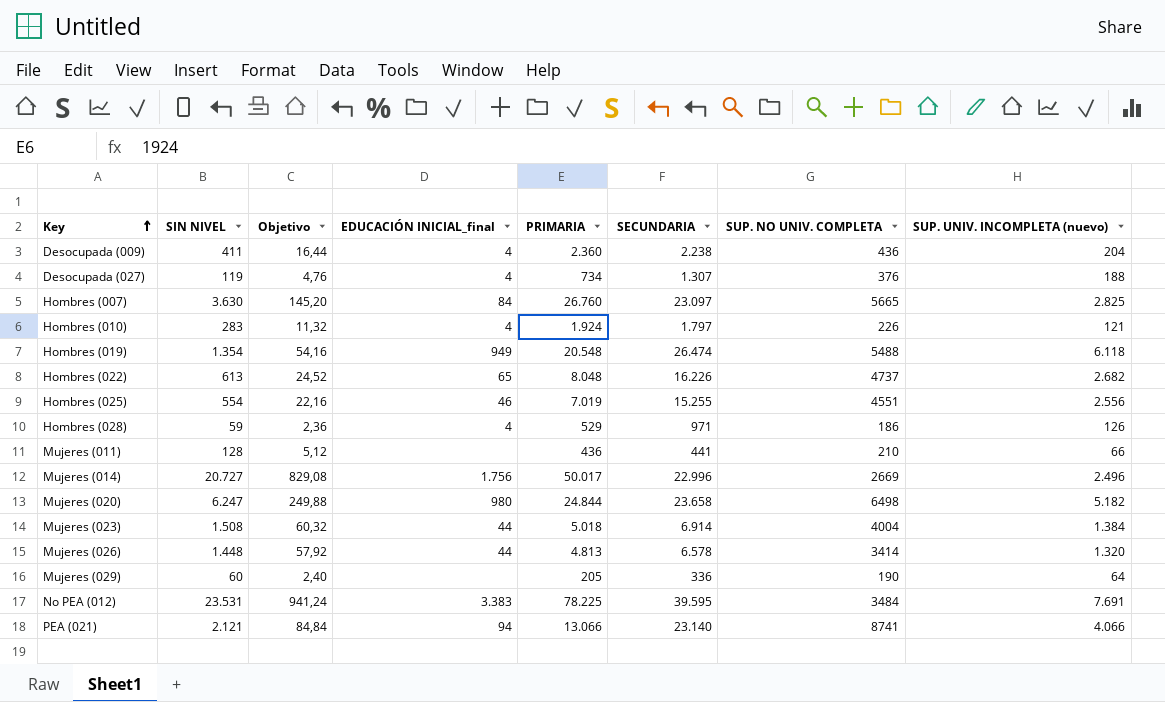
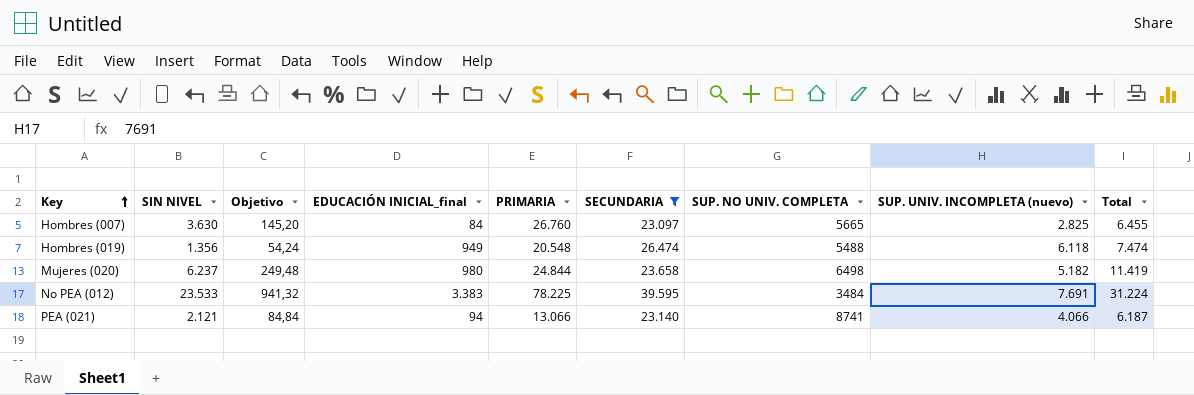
filter: none -> SECUNDARIA >= 23.097
column Total | formula: none -> [SIN NIVEL] + [SUP. UNIV. INCOMPLETA (nuevo)]
Hombres (019) | SIN NIVEL: 1.354 -> 1.356
Hombres (019) | Objetivo: 54,16 -> 54,24
Mujeres (020) | SIN NIVEL: 6.247 -> 6.237
Mujeres (020) | Objetivo: 249,88 -> 249,48
No PEA (012) | SIN NIVEL: 23.531 -> 23.533
No PEA (012) | Objetivo: 941,24 -> 941,32

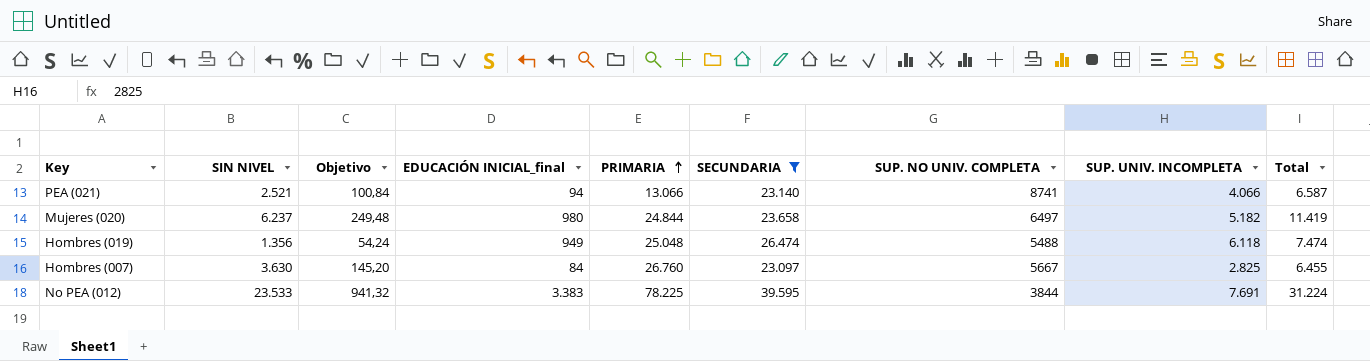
row order: Key ascending -> PRIMARIA ascending
column name: SUP. UNIV. INCOMPLETA (nuevo) -> SUP. UNIV. INCOMPLETA
PEA (021) | SIN NIVEL: 2.121 -> 2.521
PEA (021) | Objetivo: 84,84 -> 100,84
PEA (021) | Total: 6.187 -> 6.587
Mujeres (020) | SUP. NO UNIV. COMPLETA: 6498 -> 6497
Hombres (019) | PRIMARIA: 20.548 -> 25.048
Hombres (007) | SUP. NO UNIV. COMPLETA: 5665 -> 5667
No PEA (012) | SUP. NO UNIV. COMPLETA: 3484 -> 3844

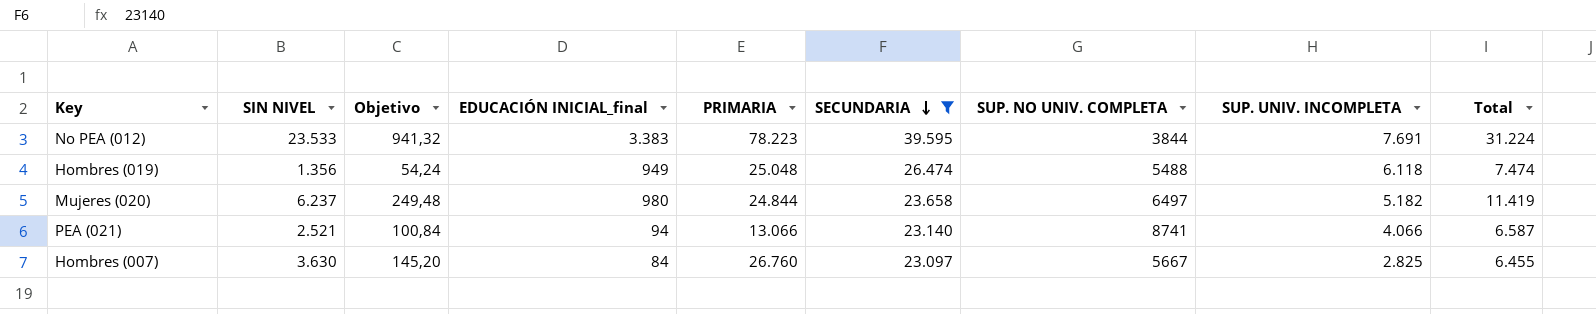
row order: PRIMARIA ascending -> SECUNDARIA descending
No PEA (012) | PRIMARIA: 78.225 -> 78.223

